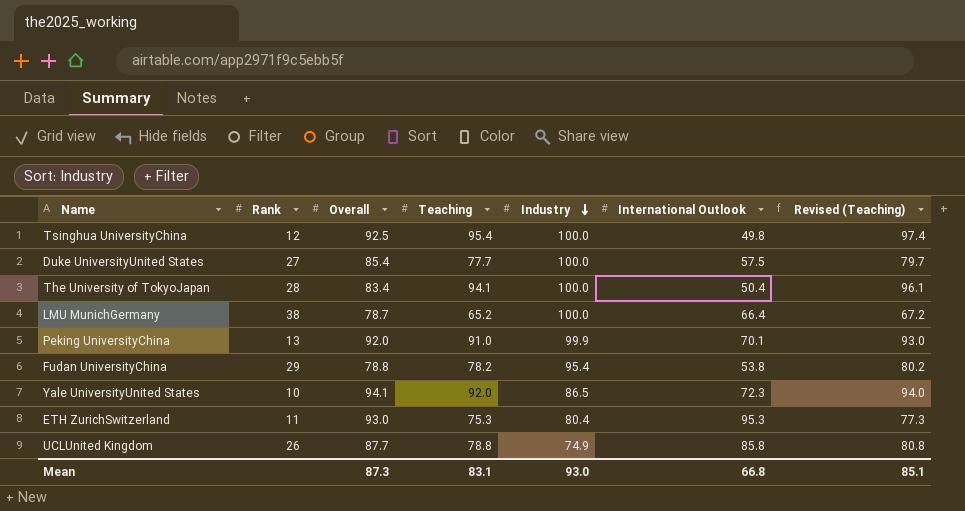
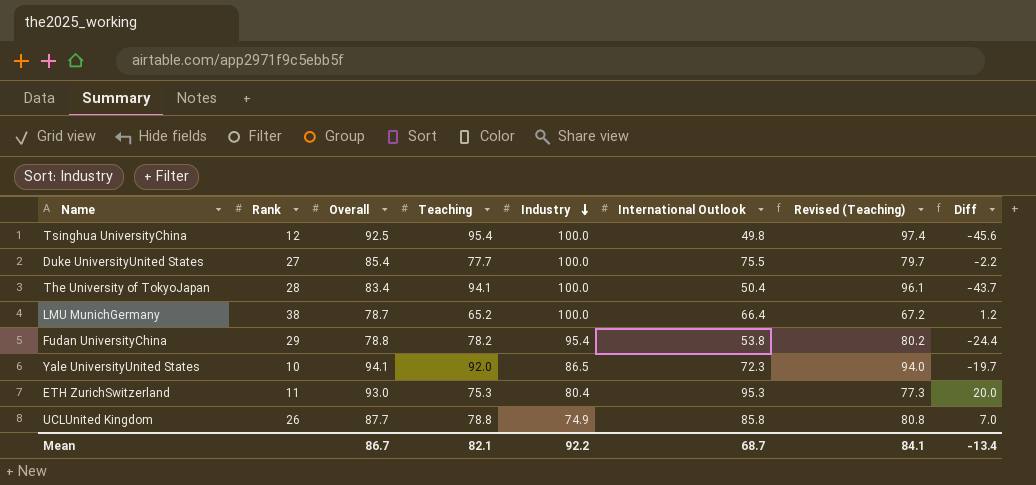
column Diff | formula: none -> [International Outlook] - [Teaching]
row Peking UniversityChina: 13 | 92.0 | 91.0 | 99.9 | 70.1 | 93.0 -> none
Duke UniversityUnited States | International Outlook: 57.5 -> 75.5
Mean | Overall: 87.3 -> 86.7
Mean | Teaching: 83.1 -> 82.1
Mean | Industry: 93.0 -> 92.2
Mean | International Outlook: 66.8 -> 68.7
Mean | Revised (Teaching): 85.1 -> 84.1

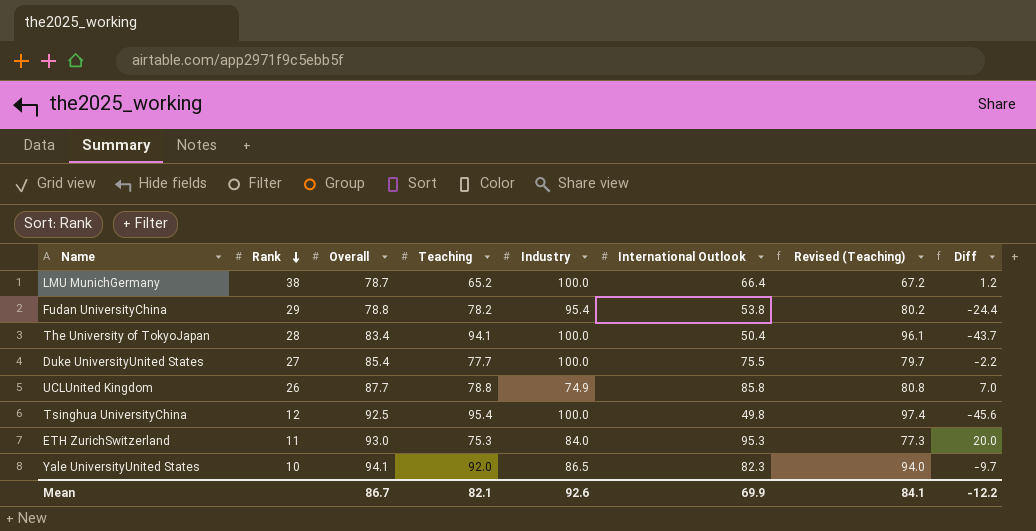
row order: Industry descending -> Rank descending
ETH ZurichSwitzerland | Industry: 80.4 -> 84.0
Yale UniversityUnited States | International Outlook: 72.3 -> 82.3
Yale UniversityUnited States | Diff: -19.7 -> -9.7
Mean | Industry: 92.2 -> 92.6
Mean | International Outlook: 68.7 -> 69.9
Mean | Diff: -13.4 -> -12.2

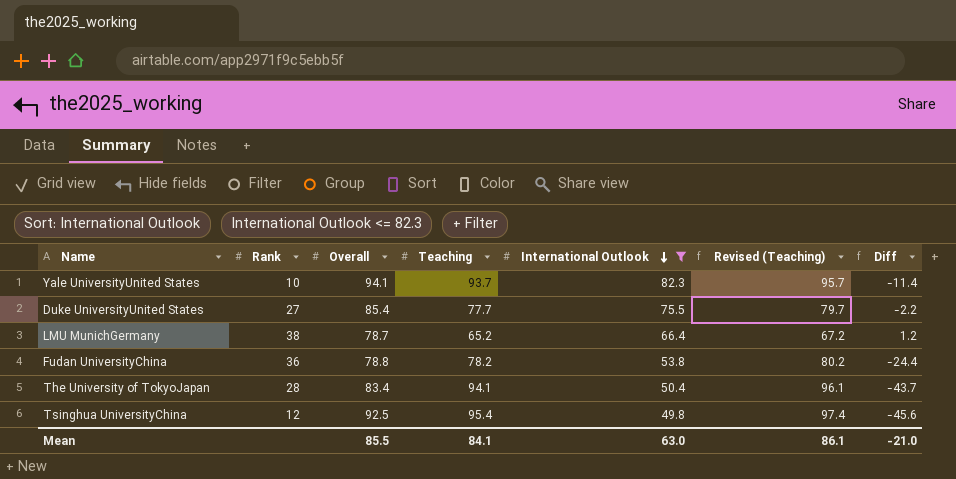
filter: none -> International Outlook <= 82.3
row order: Rank descending -> International Outlook descending
column Industry | position: 5 -> none
Yale UniversityUnited States | Teaching: 92.0 -> 93.7
Yale UniversityUnited States | Revised (Teaching): 94.0 -> 95.7
Yale UniversityUnited States | Diff: -9.7 -> -11.4
Fudan UniversityChina | Rank: 29 -> 36
Mean | Overall: 86.7 -> 85.5
Mean | Teaching: 82.1 -> 84.1
Mean | International Outlook: 69.9 -> 63.0
Mean | Revised (Teaching): 84.1 -> 86.1
Mean | Diff: -12.2 -> -21.0

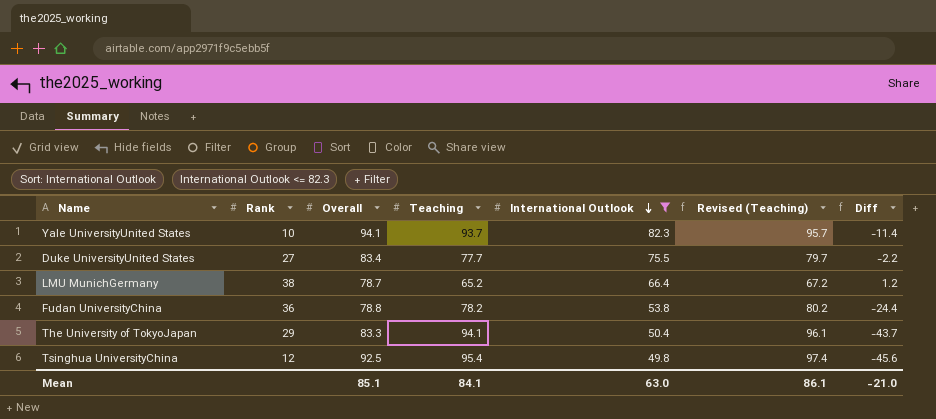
Duke UniversityUnited States | Overall: 85.4 -> 83.4
The University of TokyoJapan | Rank: 28 -> 29
The University of TokyoJapan | Overall: 83.4 -> 83.3
Mean | Overall: 85.5 -> 85.1

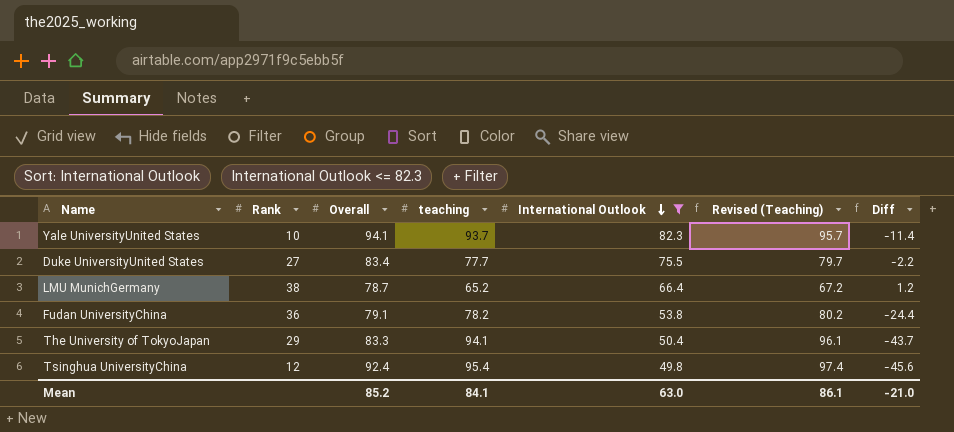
column name: Teaching -> teaching
Fudan UniversityChina | Overall: 78.8 -> 79.1
Tsinghua UniversityChina | Overall: 92.5 -> 92.4
Mean | Overall: 85.1 -> 85.2

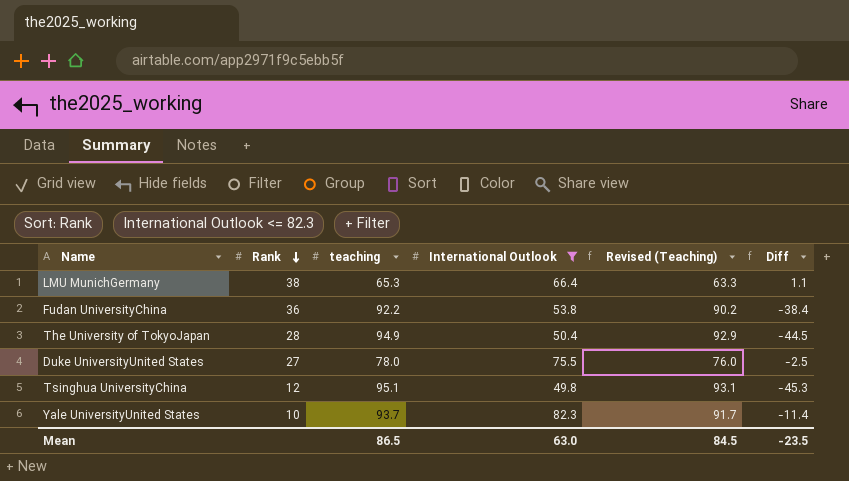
row order: International Outlook descending -> Rank descending
column Overall | position: 3 -> none
column Revised (Teaching) | formula: [teaching] + 2 -> [teaching] - 2
LMU MunichGermany | teaching: 65.2 -> 65.3
LMU MunichGermany | Diff: 1.2 -> 1.1
Fudan UniversityChina | teaching: 78.2 -> 92.2
Fudan UniversityChina | Diff: -24.4 -> -38.4
The University of TokyoJapan | Rank: 29 -> 28
The University of TokyoJapan | teaching: 94.1 -> 94.9
The University of TokyoJapan | Diff: -43.7 -> -44.5
Duke UniversityUnited States | teaching: 77.7 -> 78.0
Duke UniversityUnited States | Diff: -2.2 -> -2.5
Tsinghua UniversityChina | teaching: 95.4 -> 95.1
Tsinghua UniversityChina | Diff: -45.6 -> -45.3
Mean | teaching: 84.1 -> 86.5
Mean | Revised (Teaching): 86.1 -> 84.5
Mean | Diff: -21.0 -> -23.5

